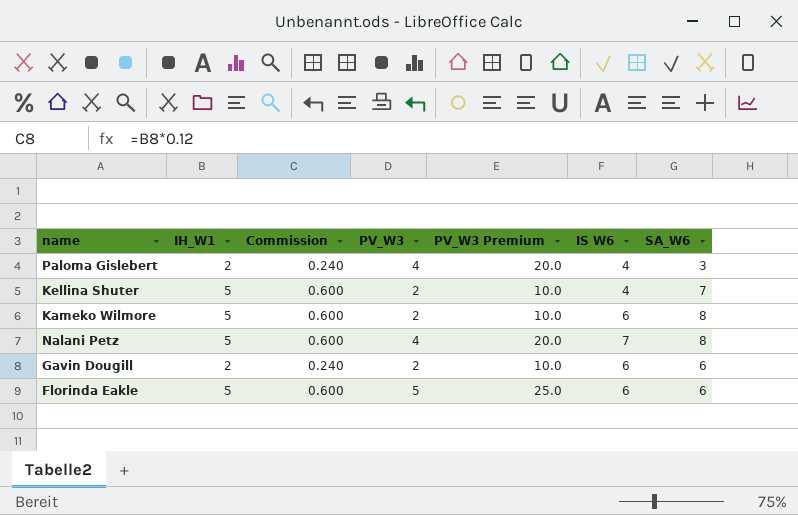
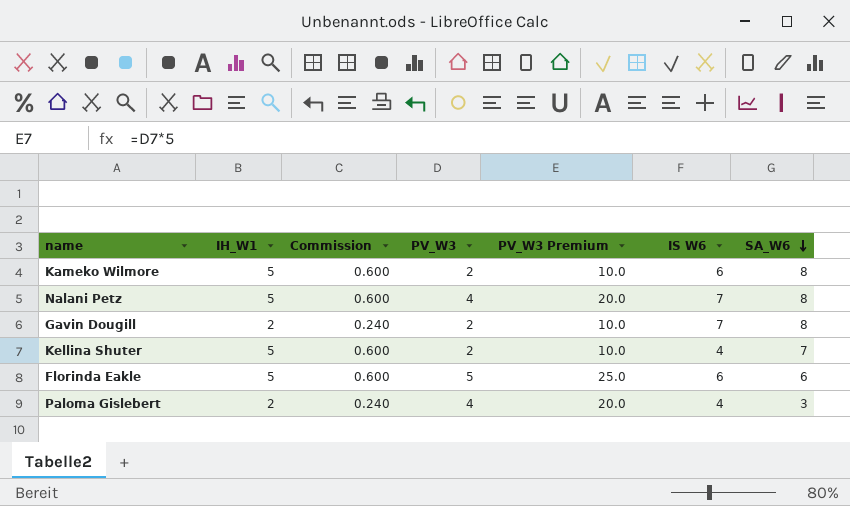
row order: none -> SA_W6 descending
Gavin Dougill | IS W6: 6 -> 7
Gavin Dougill | SA_W6: 6 -> 8

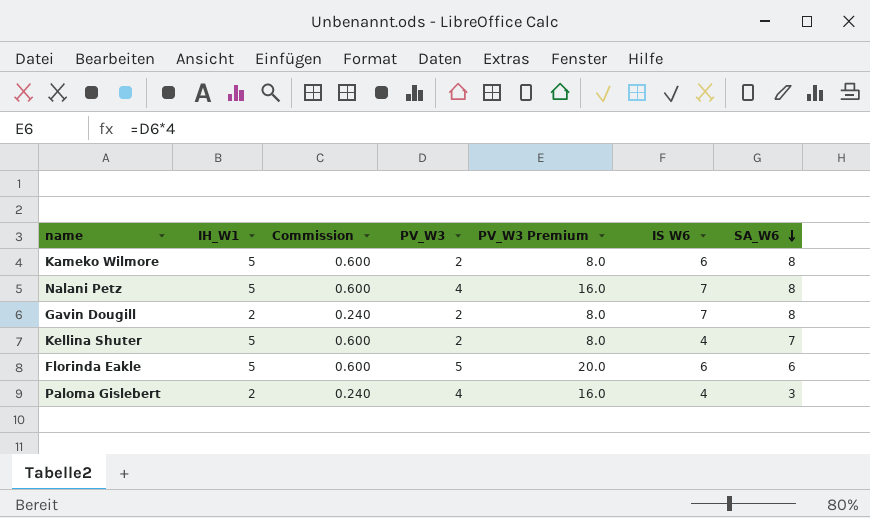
column PV_W3 Premium | formula: [PV_W3] * 5 -> [PV_W3] * 4

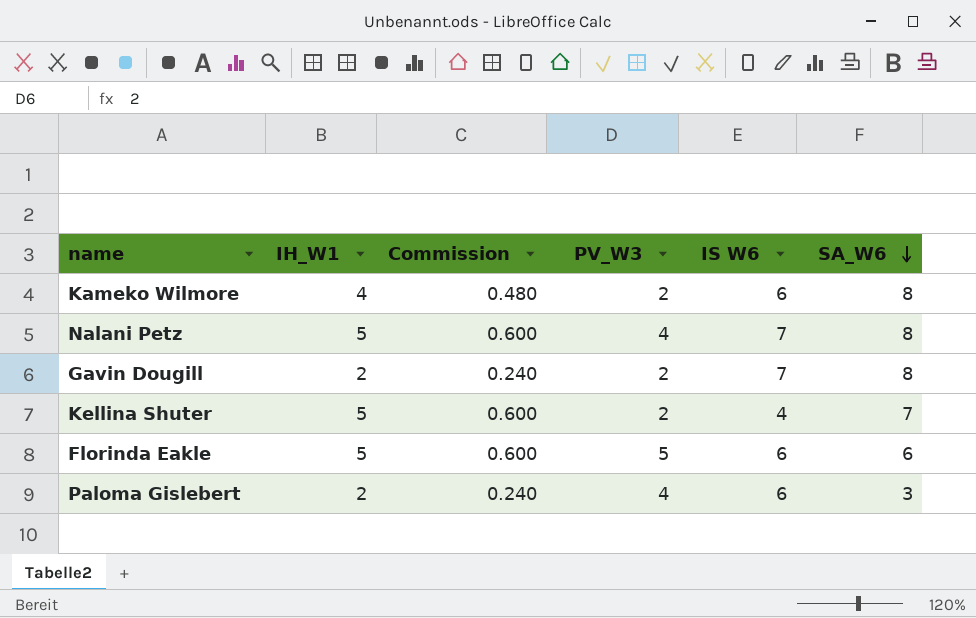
column PV_W3 Premium | formula: [PV_W3] * 4 -> none
Kameko Wilmore | IH_W1: 5 -> 4
Kameko Wilmore | Commission: 0.600 -> 0.480
Paloma Gislebert | IS W6: 4 -> 6

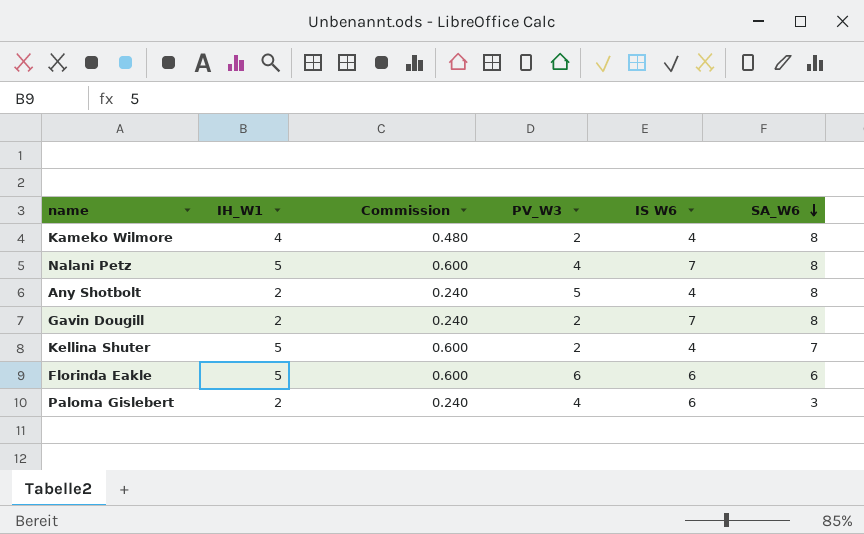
Kameko Wilmore | IS W6: 6 -> 4
row Any Shotbolt: none -> 2 | 0.240 | 5 | 4 | 8
Florinda Eakle | PV_W3: 5 -> 6

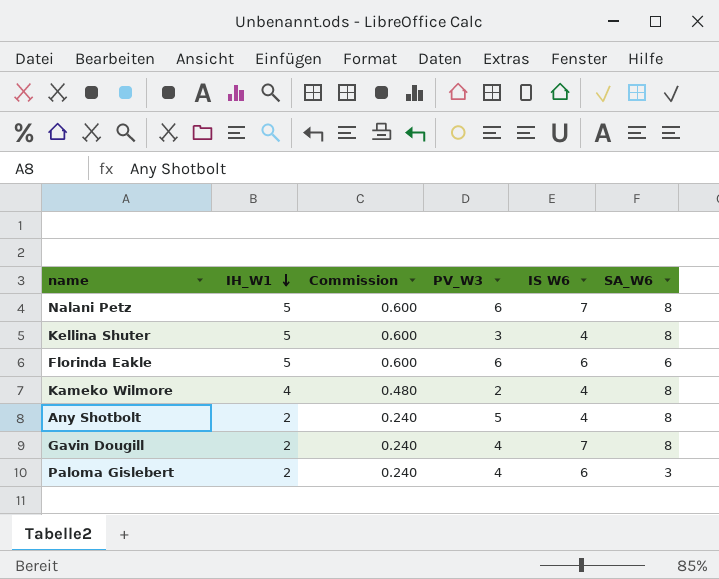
row order: SA_W6 descending -> IH_W1 descending
Nalani Petz | PV_W3: 4 -> 6
Kellina Shuter | PV_W3: 2 -> 3
Kellina Shuter | SA_W6: 7 -> 8
Gavin Dougill | PV_W3: 2 -> 4

